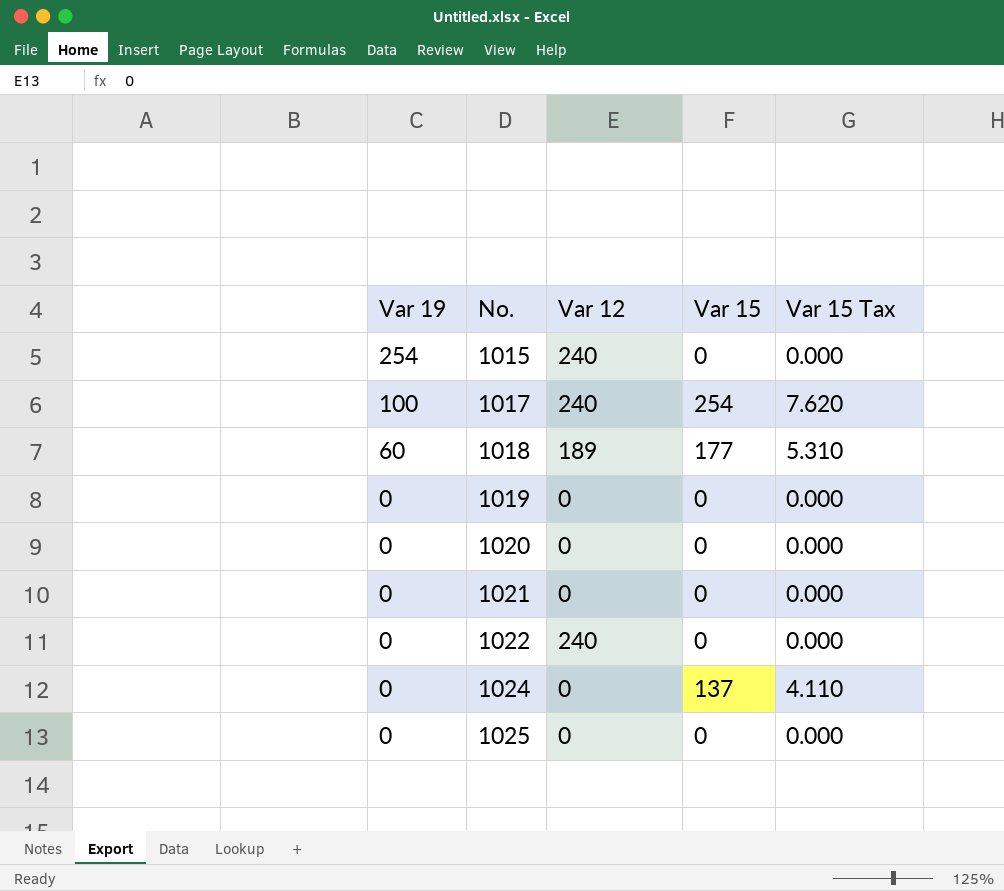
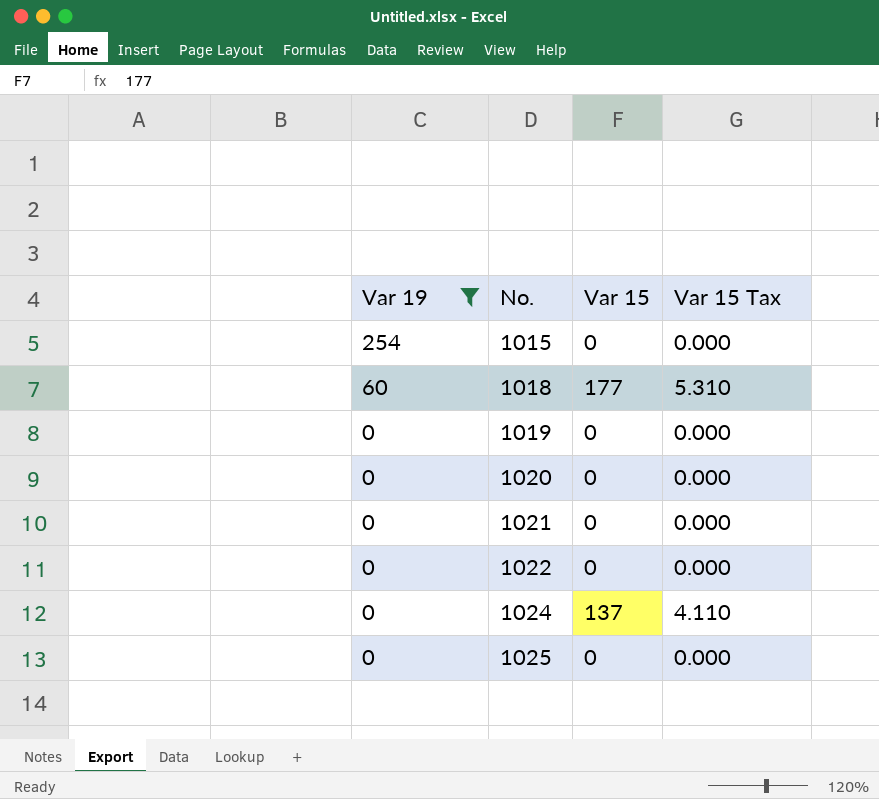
filter: none -> Var 19 != 100
column Var 12 | position: 3 -> none

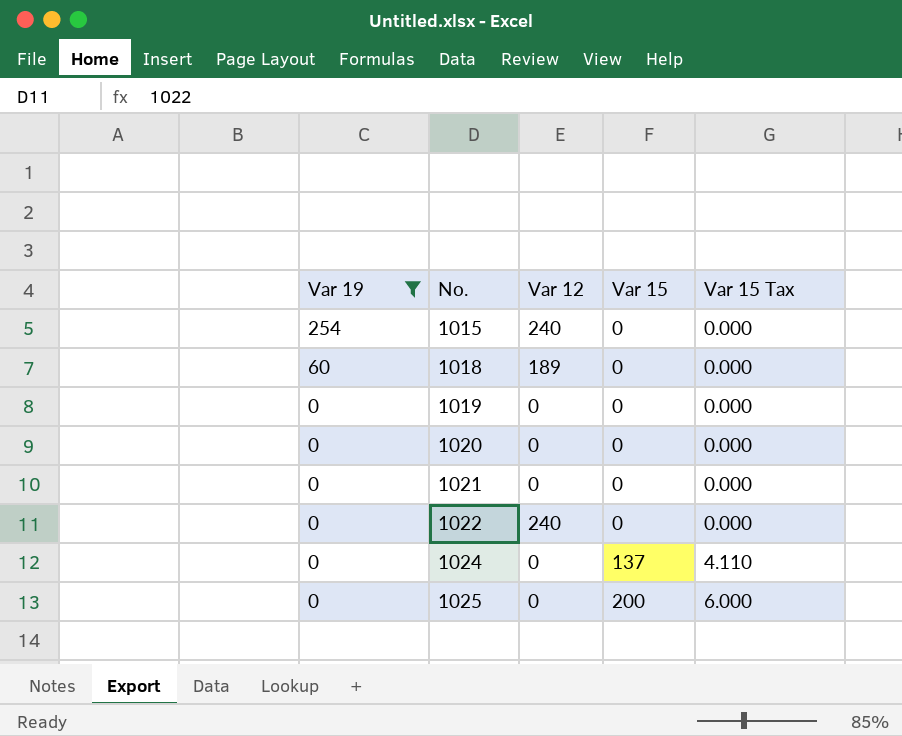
column Var 12 | position: none -> 3
1018 | Var 15: 177 -> 0
1018 | Var 15 Tax: 5.310 -> 0.000
1025 | Var 15: 0 -> 200
1025 | Var 15 Tax: 0.000 -> 6.000

